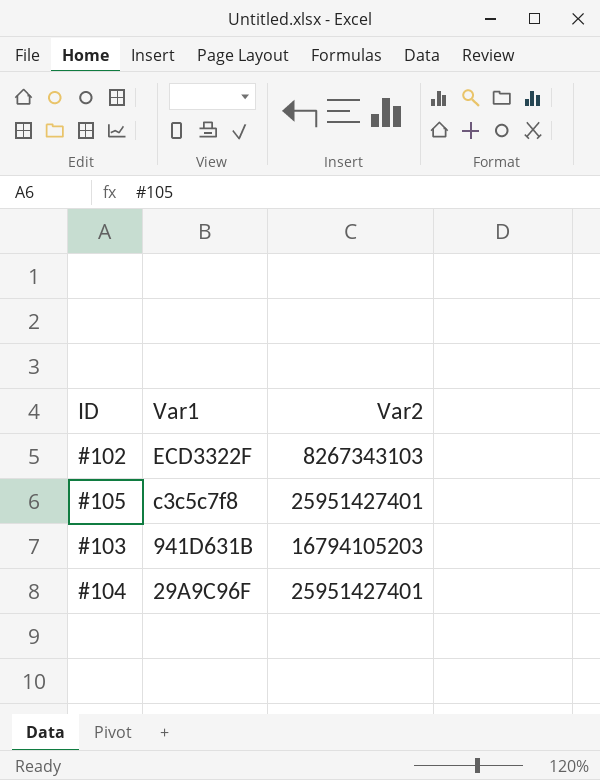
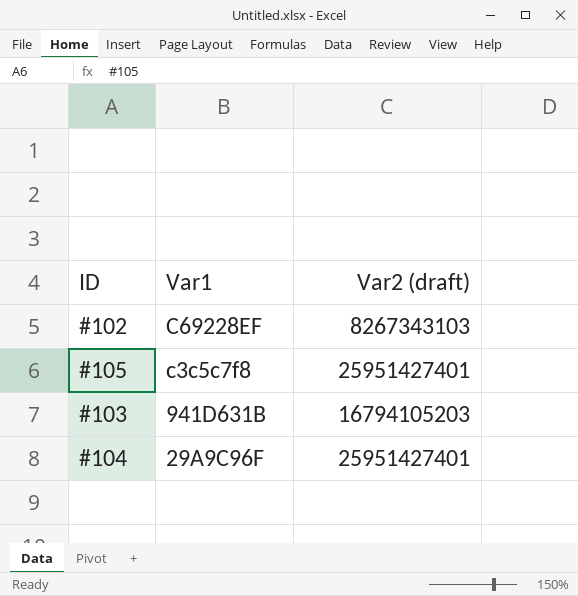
column name: Var2 -> Var2 (draft)
#102 | Var1: ECD3322F -> C69228EF

